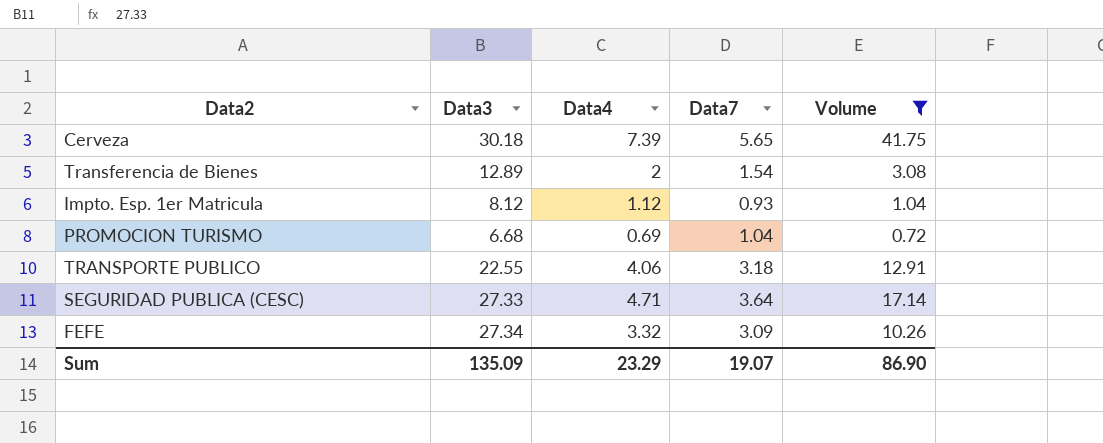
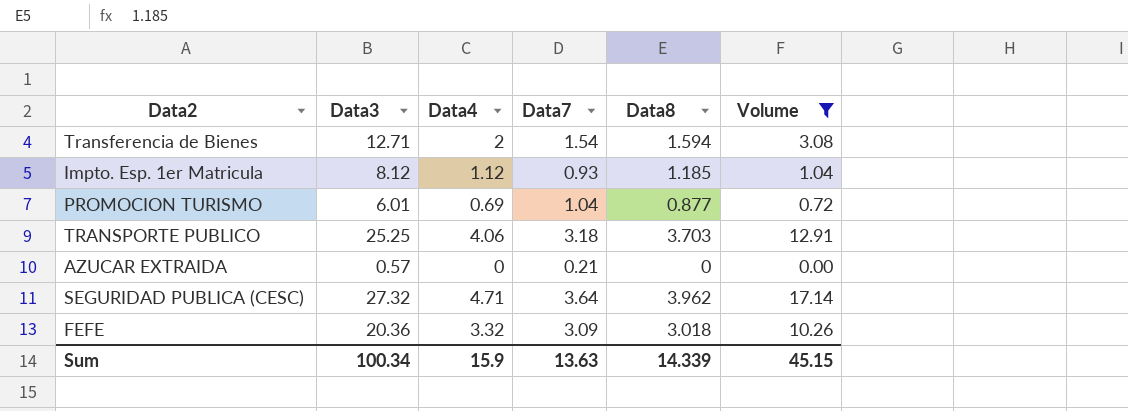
column Data8 | position: none -> 5
row Cerveza: 30.18 | 7.39 | 5.65 | 41.75 -> none
Transferencia de Bienes | Data3: 12.89 -> 12.71
PROMOCION TURISMO | Data3: 6.68 -> 6.01
TRANSPORTE PUBLICO | Data3: 22.55 -> 25.25
row AZUCAR EXTRAIDA: none -> 0.57 | 0 | 0.21 | 0 | 0.00
SEGURIDAD PUBLICA (CESC) | Data3: 27.33 -> 27.32
FEFE | Data3: 27.34 -> 20.36
Sum | Data3: 135.09 -> 100.34
Sum | Data4: 23.29 -> 15.9
Sum | Data7: 19.07 -> 13.63
Sum | Volume: 86.90 -> 45.15

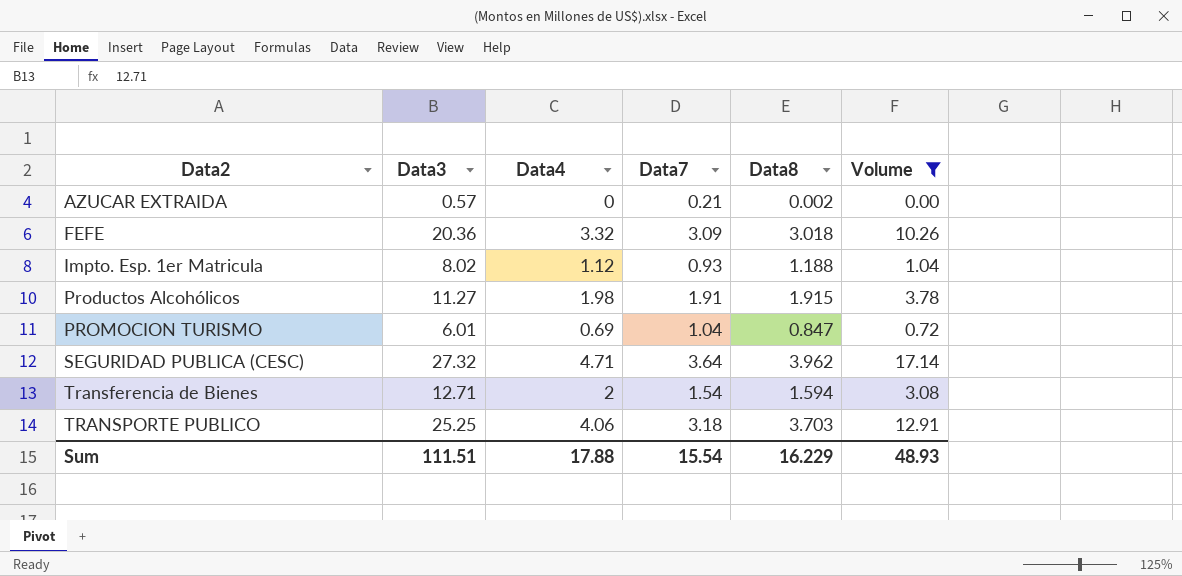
row order: none -> Data2 ascending
AZUCAR EXTRAIDA | Data8: 0 -> 0.002
Impto. Esp. 1er Matricula | Data3: 8.12 -> 8.02
Impto. Esp. 1er Matricula | Data8: 1.185 -> 1.188
row Productos Alcohólicos: none -> 11.27 | 1.98 | 1.91 | 1.915 | 3.78
PROMOCION TURISMO | Data8: 0.877 -> 0.847
Sum | Data3: 100.34 -> 111.51
Sum | Data4: 15.9 -> 17.88
Sum | Data7: 13.63 -> 15.54
Sum | Data8: 14.339 -> 16.229
Sum | Volume: 45.15 -> 48.93

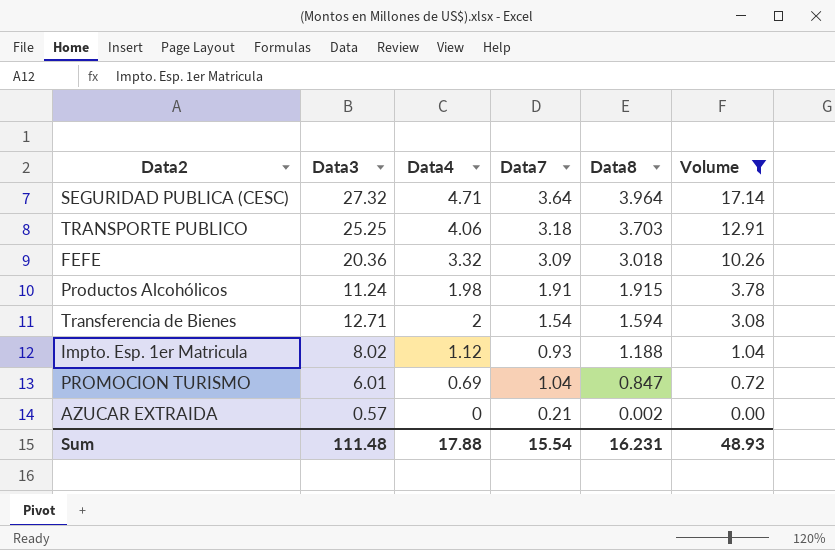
row order: Data2 ascending -> Data8 descending
SEGURIDAD PUBLICA (CESC) | Data8: 3.962 -> 3.964
Productos Alcohólicos | Data3: 11.27 -> 11.24
Sum | Data3: 111.51 -> 111.48
Sum | Data8: 16.229 -> 16.231

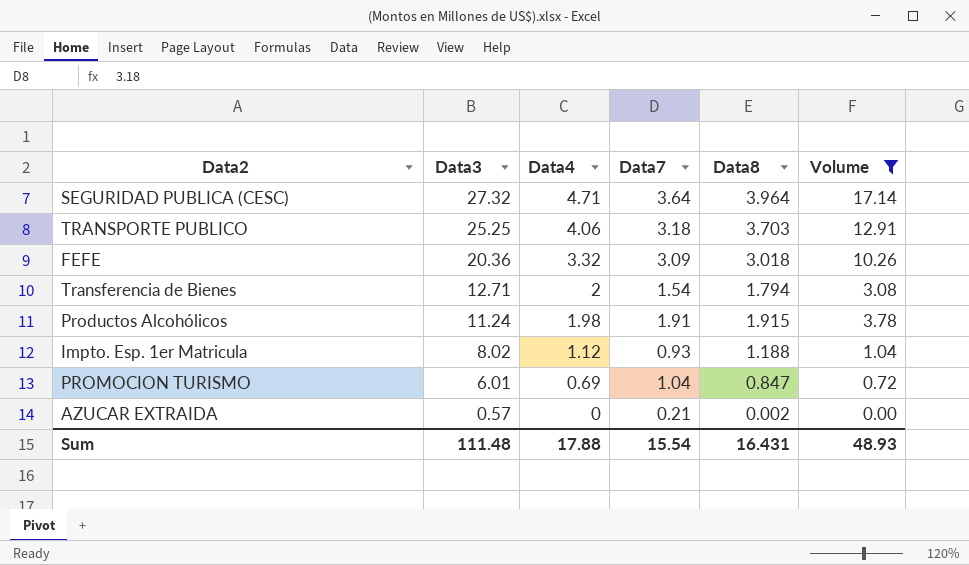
row order: Data8 descending -> Data3 descending
Transferencia de Bienes | Data8: 1.594 -> 1.794
Sum | Data8: 16.231 -> 16.431

